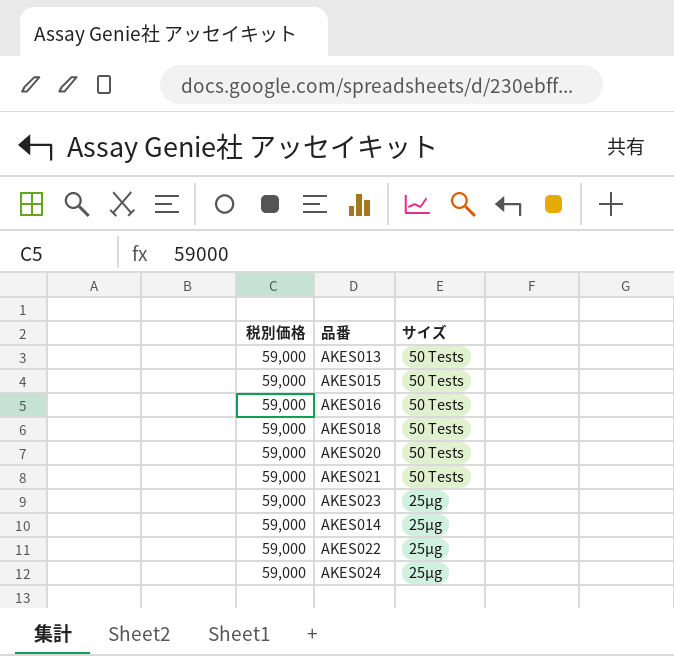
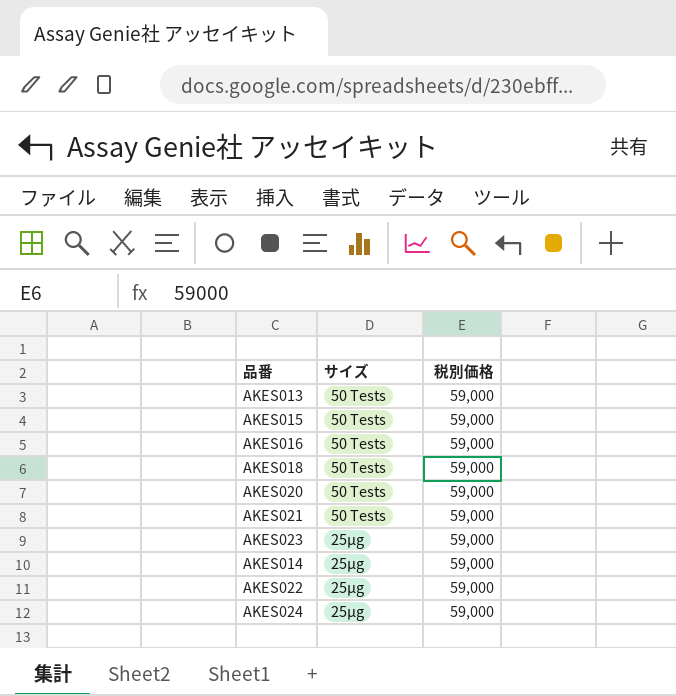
column 税別価格 | position: 1 -> 3

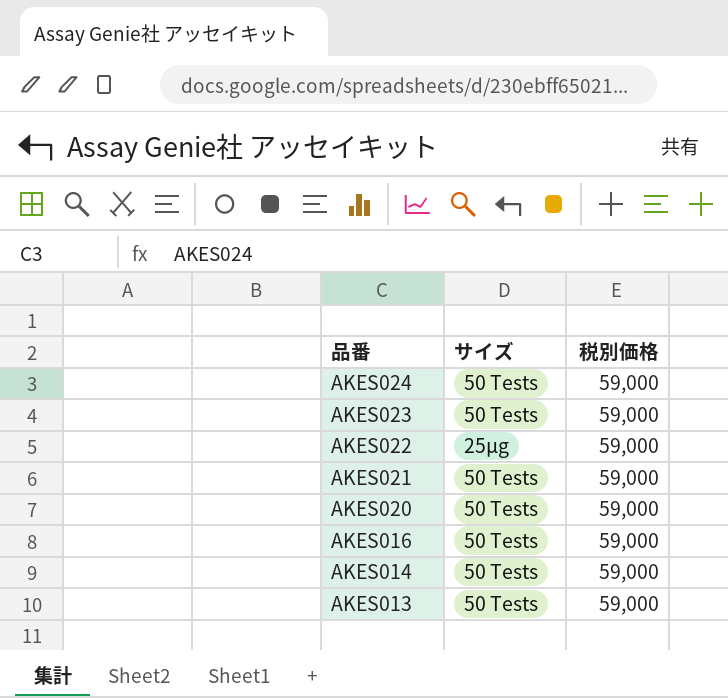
row order: サイズ descending -> 品番 descending
row AKES015: 50 Tests | 59,000 -> none
row AKES018: 50 Tests | 59,000 -> none
AKES024 | サイズ: 25μg -> 50 Tests
AKES023 | サイズ: 25μg -> 50 Tests
AKES014 | サイズ: 25μg -> 50 Tests

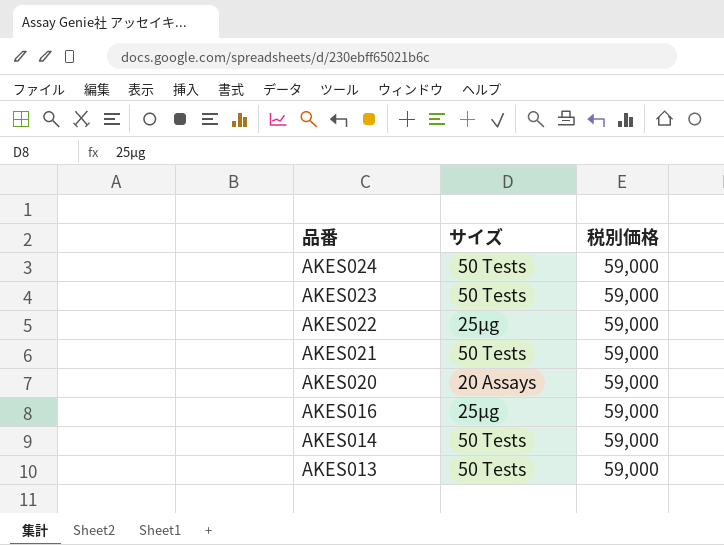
AKES020 | サイズ: 50 Tests -> 20 Assays
AKES016 | サイズ: 50 Tests -> 25μg

